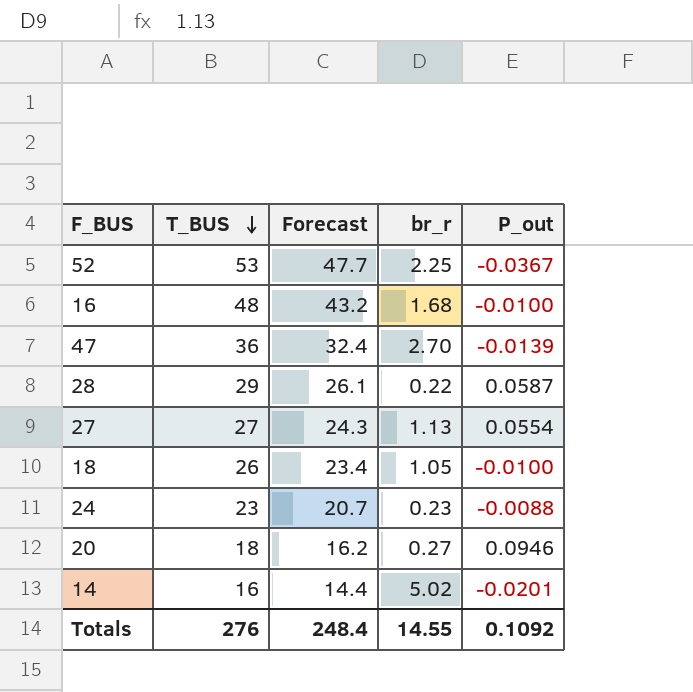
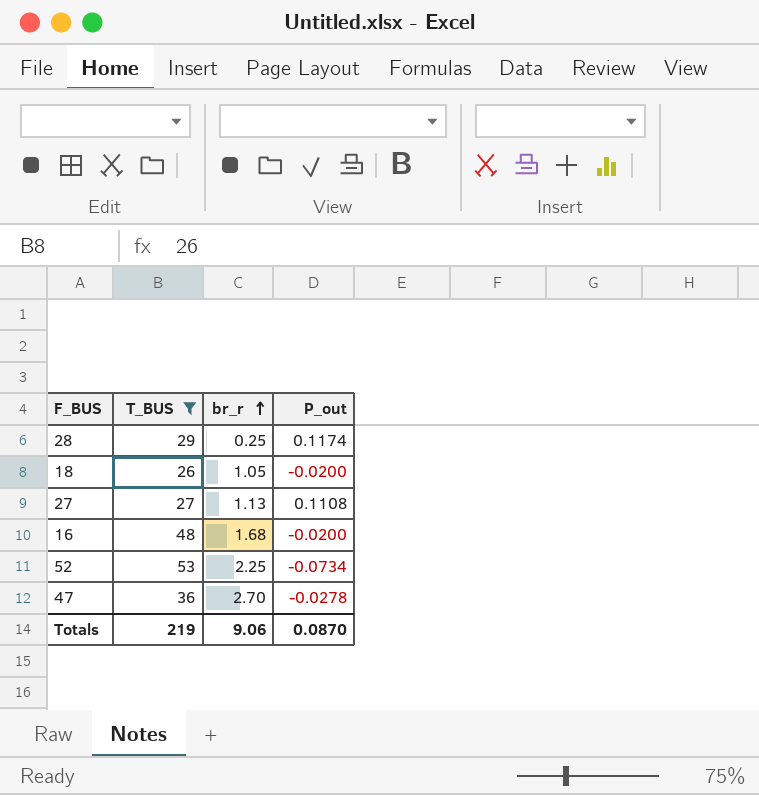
filter: none -> T_BUS >= 26
row order: T_BUS descending -> br_r ascending
column Forecast | formula: [T_BUS] * 0.9 -> none
28 | br_r: 0.22 -> 0.25
28 | P_out: 0.0587 -> 0.1174
18 | P_out: -0.0100 -> -0.0200
27 | P_out: 0.0554 -> 0.1108
16 | P_out: -0.0100 -> -0.0200
52 | P_out: -0.0367 -> -0.0734
47 | P_out: -0.0139 -> -0.0278
Totals | T_BUS: 276 -> 219
Totals | br_r: 14.55 -> 9.06
Totals | P_out: 0.1092 -> 0.0870

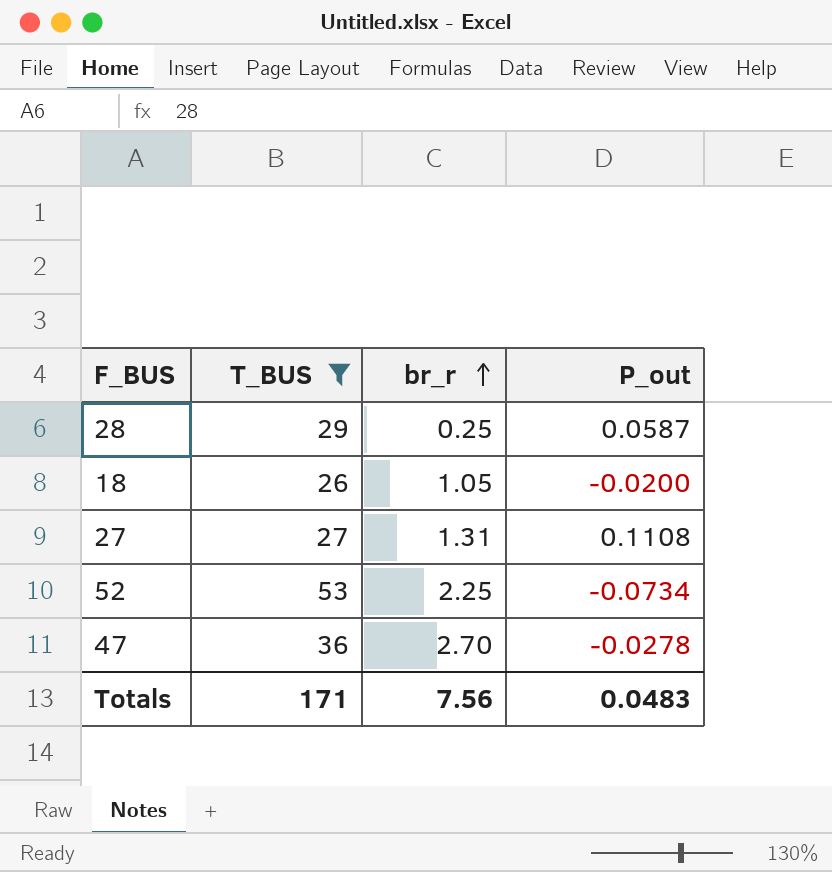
row 16: 48 | 1.68 | -0.0200 -> none
28 | P_out: 0.1174 -> 0.0587
27 | br_r: 1.13 -> 1.31
Totals | T_BUS: 219 -> 171
Totals | br_r: 9.06 -> 7.56
Totals | P_out: 0.0870 -> 0.0483

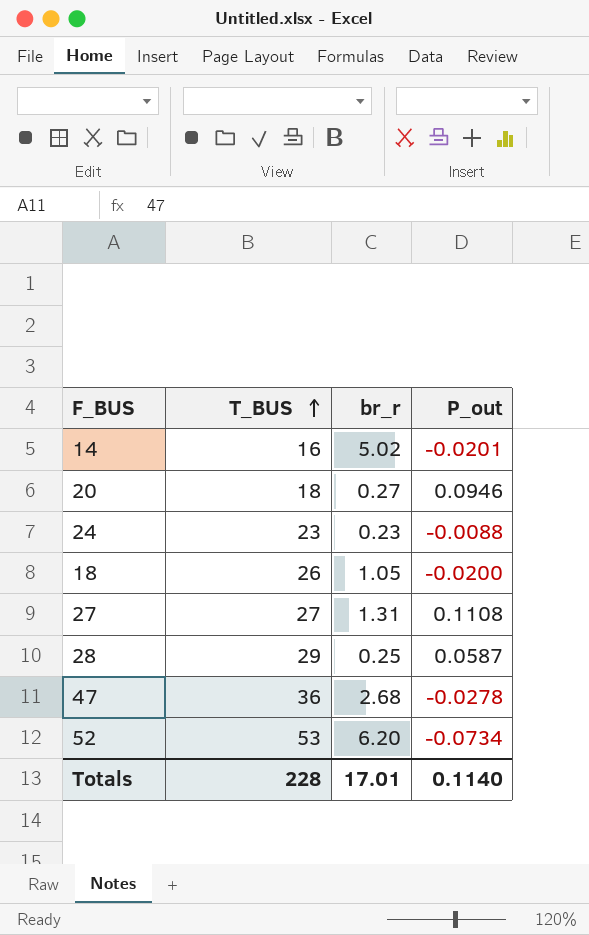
filter: T_BUS >= 26 -> none
row order: br_r ascending -> T_BUS ascending
47 | br_r: 2.70 -> 2.68
52 | br_r: 2.25 -> 6.20
Totals | T_BUS: 171 -> 228
Totals | br_r: 7.56 -> 17.01
Totals | P_out: 0.0483 -> 0.1140

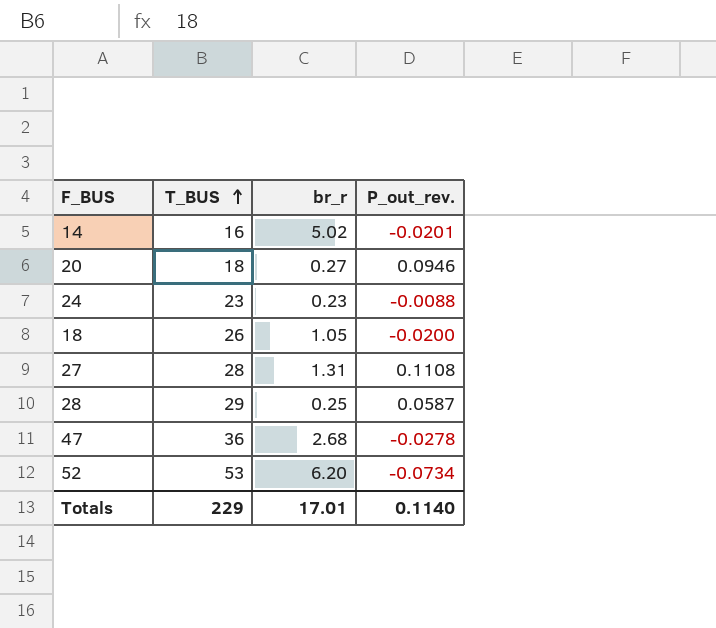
column name: P_out -> P_out_rev.
27 | T_BUS: 27 -> 28
Totals | T_BUS: 228 -> 229

